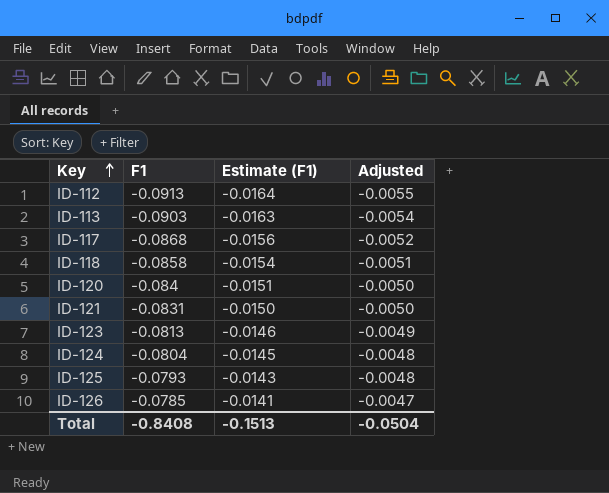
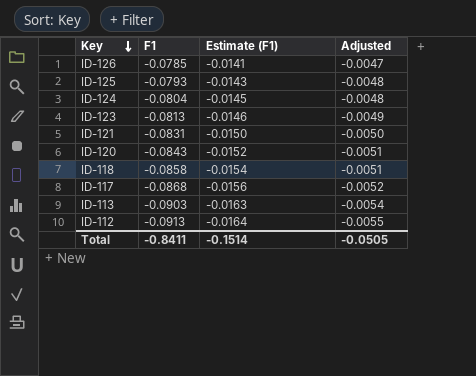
row order: Key ascending -> Key descending
ID-120 | F1: -0.084 -> -0.0843
ID-120 | Estimate (F1): -0.0151 -> -0.0152
ID-120 | Adjusted: -0.0050 -> -0.0051
Total | F1: -0.8408 -> -0.8411
Total | Estimate (F1): -0.1513 -> -0.1514
Total | Adjusted: -0.0504 -> -0.0505

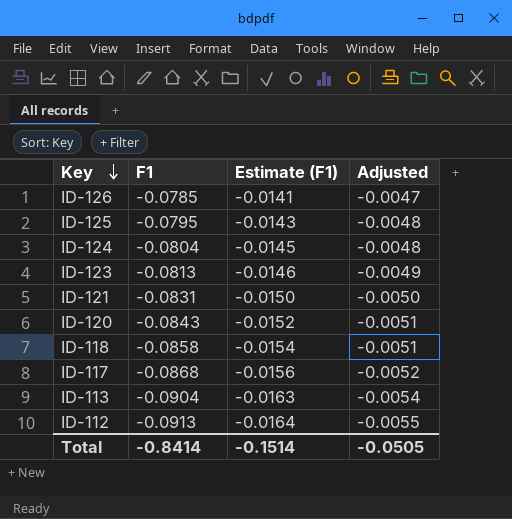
ID-125 | F1: -0.0793 -> -0.0795
ID-113 | F1: -0.0903 -> -0.0904
Total | F1: -0.8411 -> -0.8414

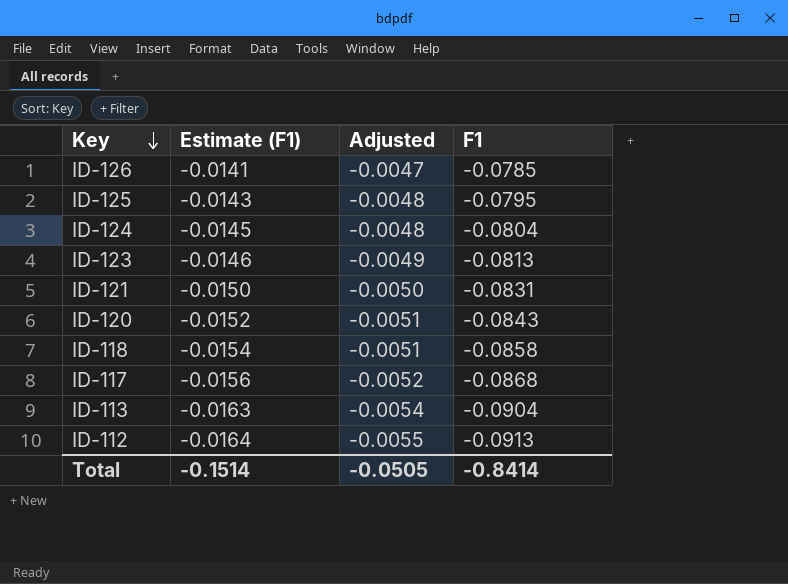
column F1 | position: 2 -> 4

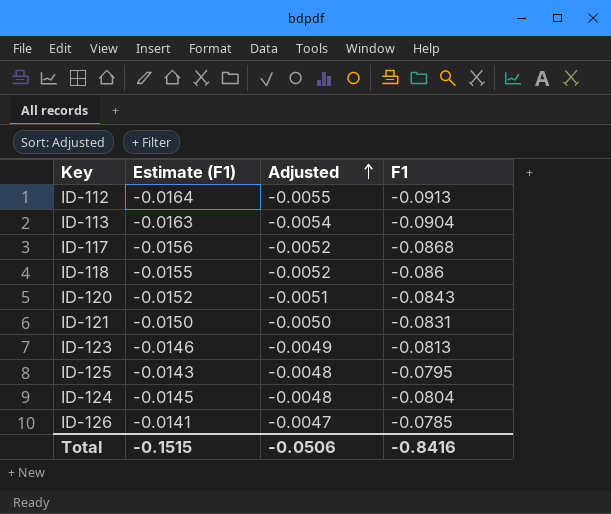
row order: Key descending -> Adjusted ascending
ID-118 | Estimate (F1): -0.0154 -> -0.0155
ID-118 | Adjusted: -0.0051 -> -0.0052
ID-118 | F1: -0.0858 -> -0.086
Total | Estimate (F1): -0.1514 -> -0.1515
Total | Adjusted: -0.0505 -> -0.0506
Total | F1: -0.8414 -> -0.8416

